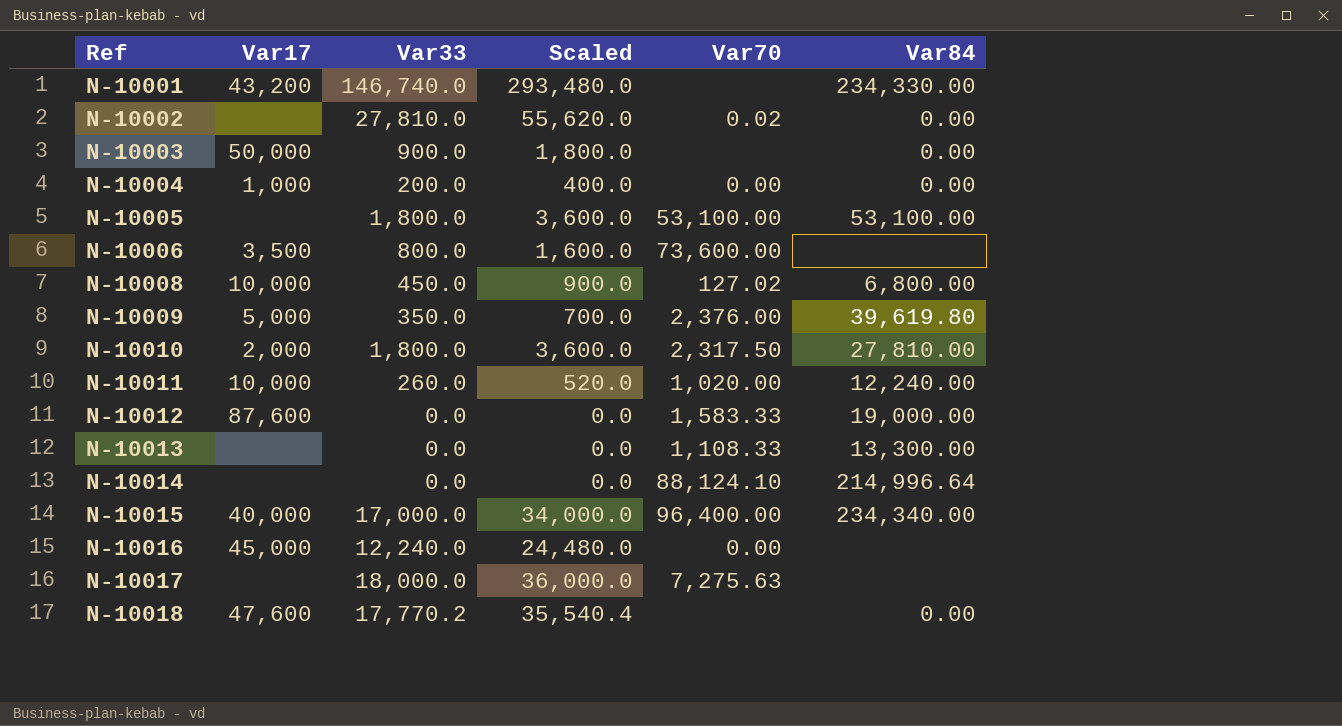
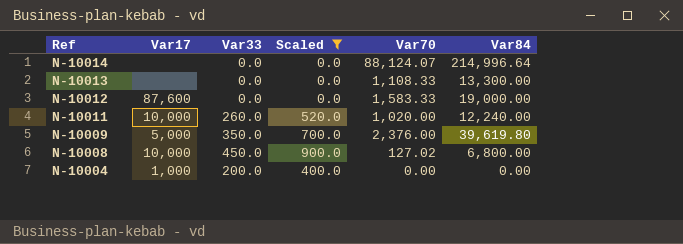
filter: none -> Scaled <= 900.0
row order: Ref ascending -> Ref descending
N-10014 | Var70: 88,124.10 -> 88,124.07

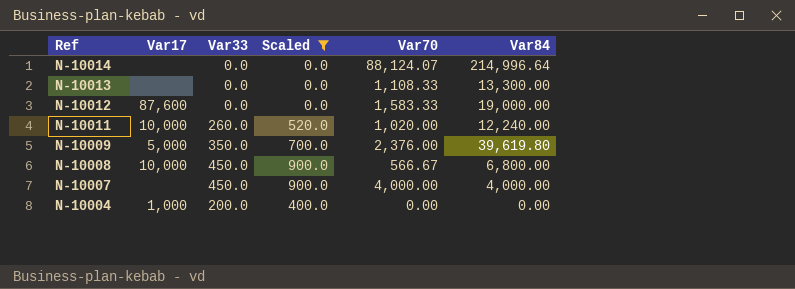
N-10008 | Var70: 127.02 -> 566.67
row N-10007: none -> none | 450.0 | 900.0 | 4,000.00 | 4,000.00

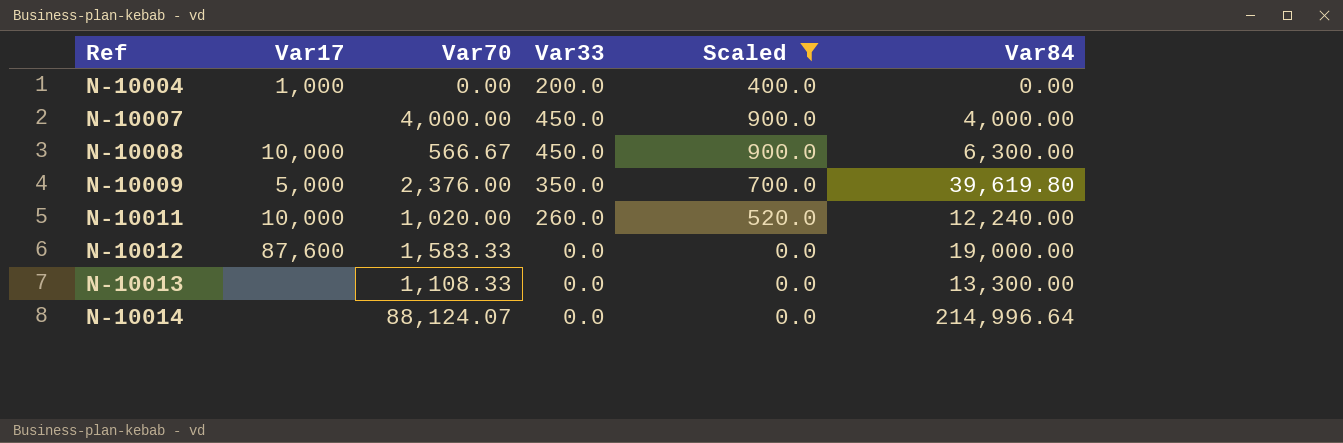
row order: Ref descending -> Ref ascending
column Var70 | position: 5 -> 3
N-10008 | Var84: 6,800.00 -> 6,300.00

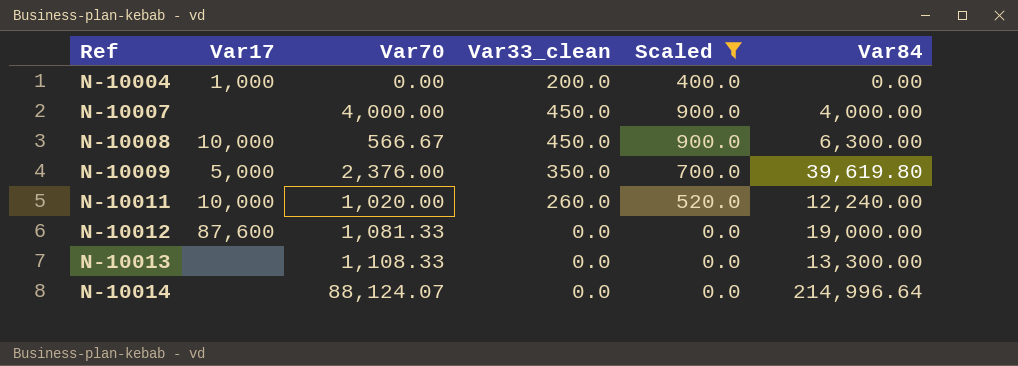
column name: Var33 -> Var33_clean
N-10012 | Var70: 1,583.33 -> 1,081.33

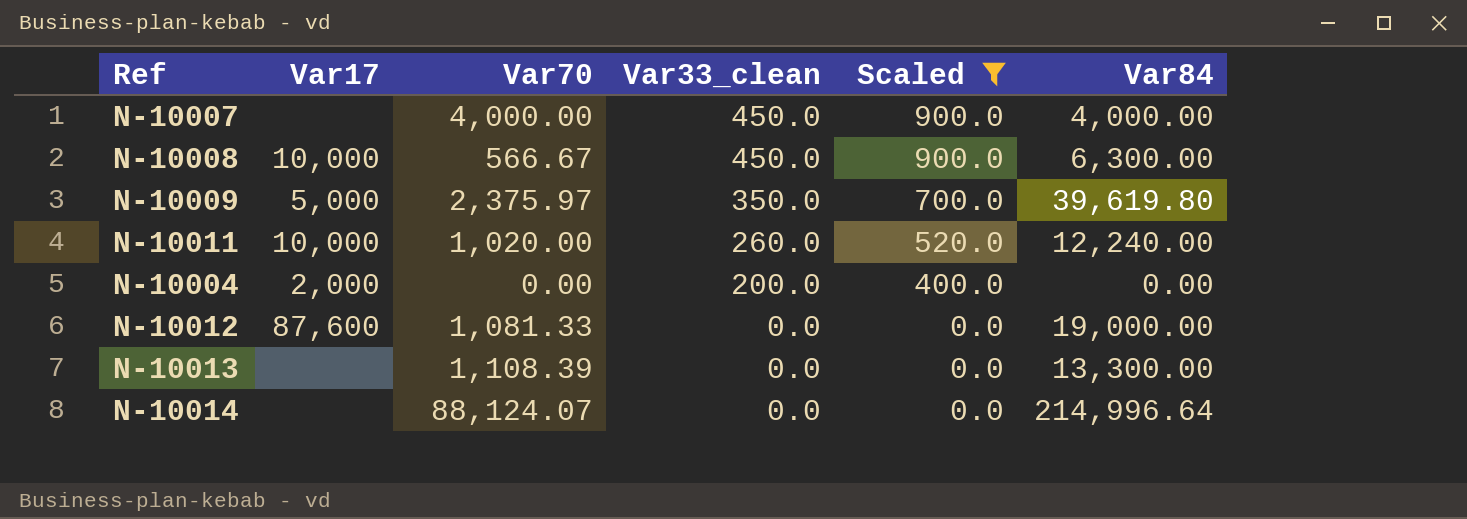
row order: Ref ascending -> Var33_clean descending
N-10009 | Var70: 2,376.00 -> 2,375.97
N-10004 | Var17: 1,000 -> 2,000
N-10013 | Var70: 1,108.33 -> 1,108.39

